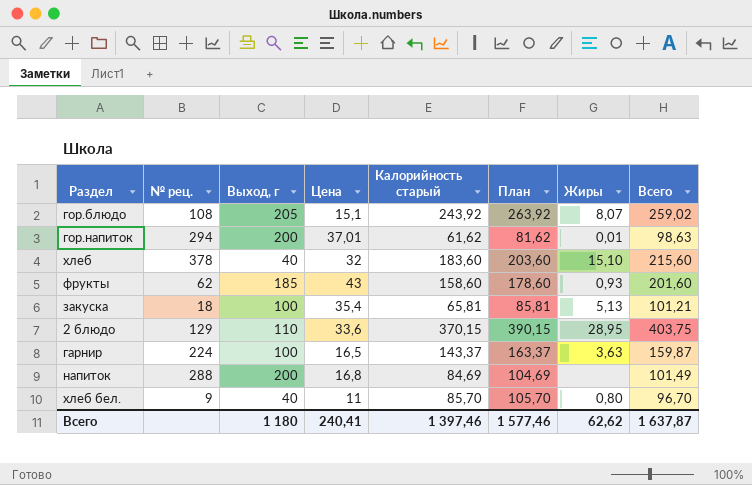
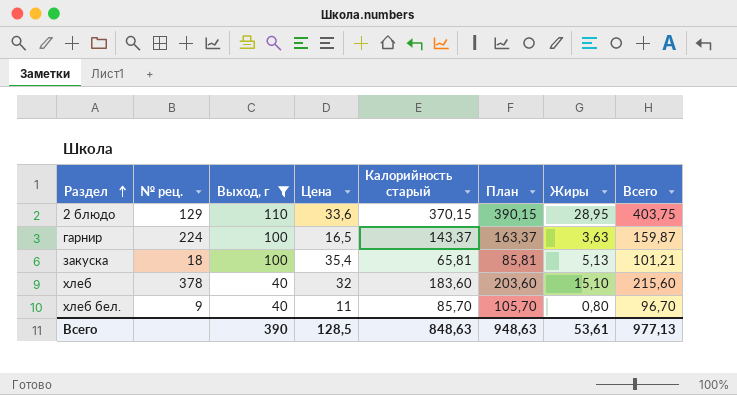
filter: none -> Выход, г <= 110
row order: none -> Раздел ascending
Всего | Выход, г: 1 180 -> 390
Всего | Цена: 240,41 -> 128,5
Всего | Калорийность старый: 1 397,46 -> 848,63
Всего | План: 1 577,46 -> 948,63
Всего | Жиры: 62,62 -> 53,61
Всего | Всего: 1 637,87 -> 977,13

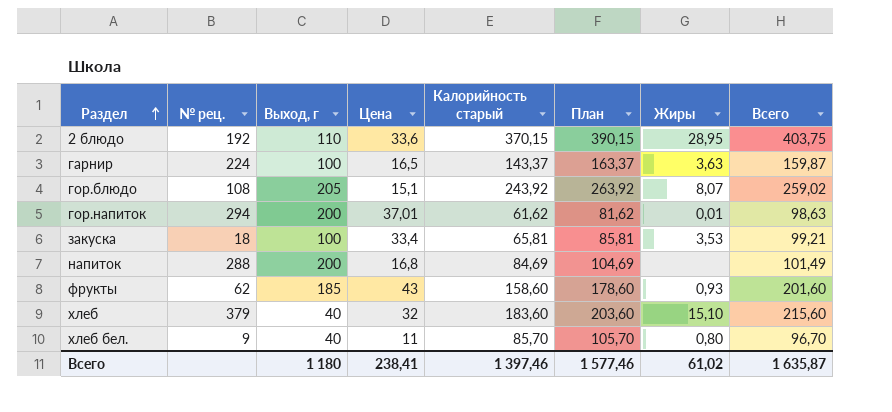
filter: Выход, г <= 110 -> none
2 блюдо | № рец.: 129 -> 192
закуска | Цена: 35,4 -> 33,4
закуска | Жиры: 5,13 -> 3,53
закуска | Всего: 101,21 -> 99,21
хлеб | № рец.: 378 -> 379
Всего | Выход, г: 390 -> 1 180
Всего | Цена: 128,5 -> 238,41
Всего | Калорийность старый: 848,63 -> 1 397,46
Всего | План: 948,63 -> 1 577,46
Всего | Жиры: 53,61 -> 61,02
Всего | Всего: 977,13 -> 1 635,87

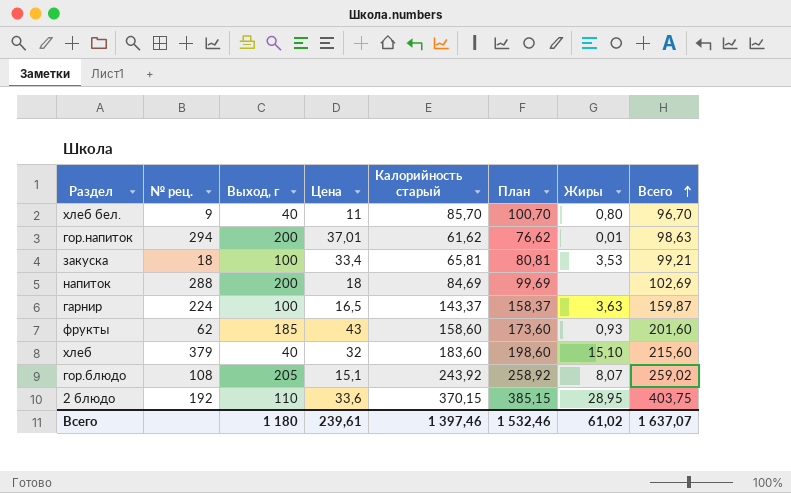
row order: Раздел ascending -> Всего ascending
column План | formula: [Калорийность старый] + 20 -> [Калорийность старый] + 15
напиток | Цена: 16,8 -> 18
напиток | Всего: 101,49 -> 102,69
Всего | Цена: 238,41 -> 239,61
Всего | План: 1 577,46 -> 1 532,46
Всего | Всего: 1 635,87 -> 1 637,07

